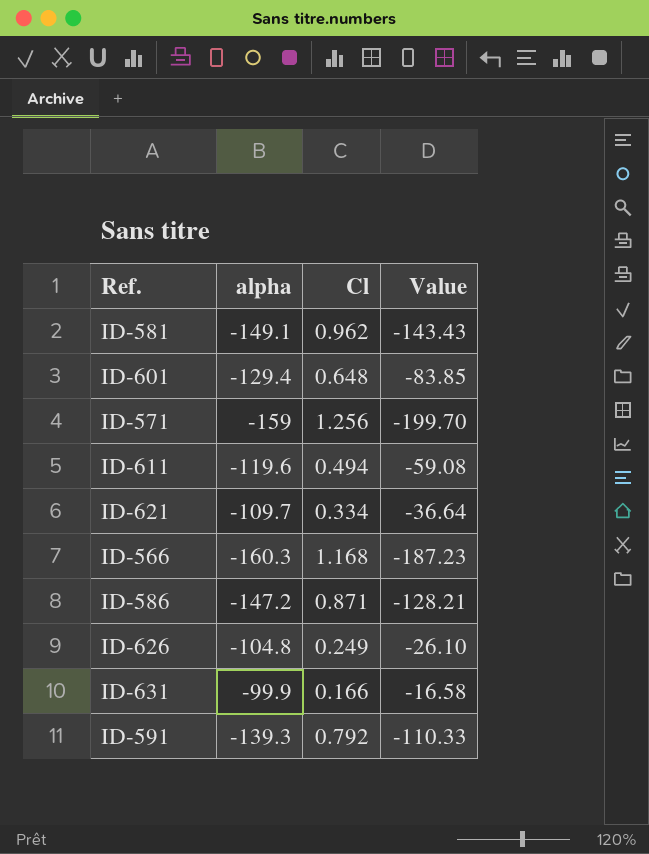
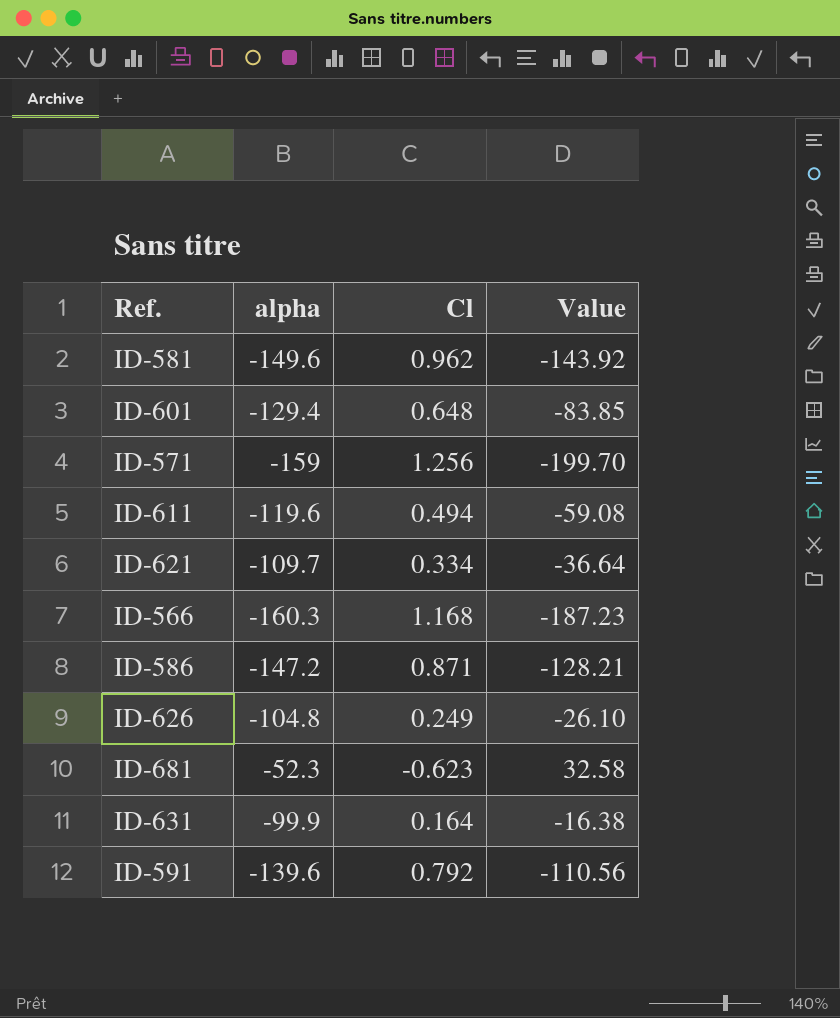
ID-581 | alpha: -149.1 -> -149.6
ID-581 | Value: -143.43 -> -143.92
row ID-681: none -> -52.3 | -0.623 | 32.58
ID-631 | Cl: 0.166 -> 0.164
ID-631 | Value: -16.58 -> -16.38
ID-591 | alpha: -139.3 -> -139.6
ID-591 | Value: -110.33 -> -110.56

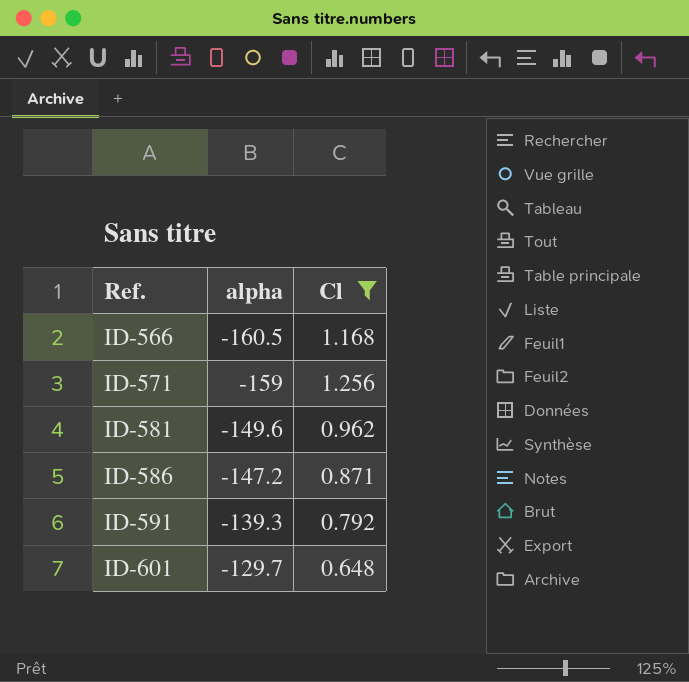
filter: none -> Cl >= 0.648
row order: none -> Ref. ascending
column Value | formula: [alpha] * [Cl] -> none
ID-566 | alpha: -160.3 -> -160.5
ID-591 | alpha: -139.6 -> -139.3
ID-601 | alpha: -129.4 -> -129.7

